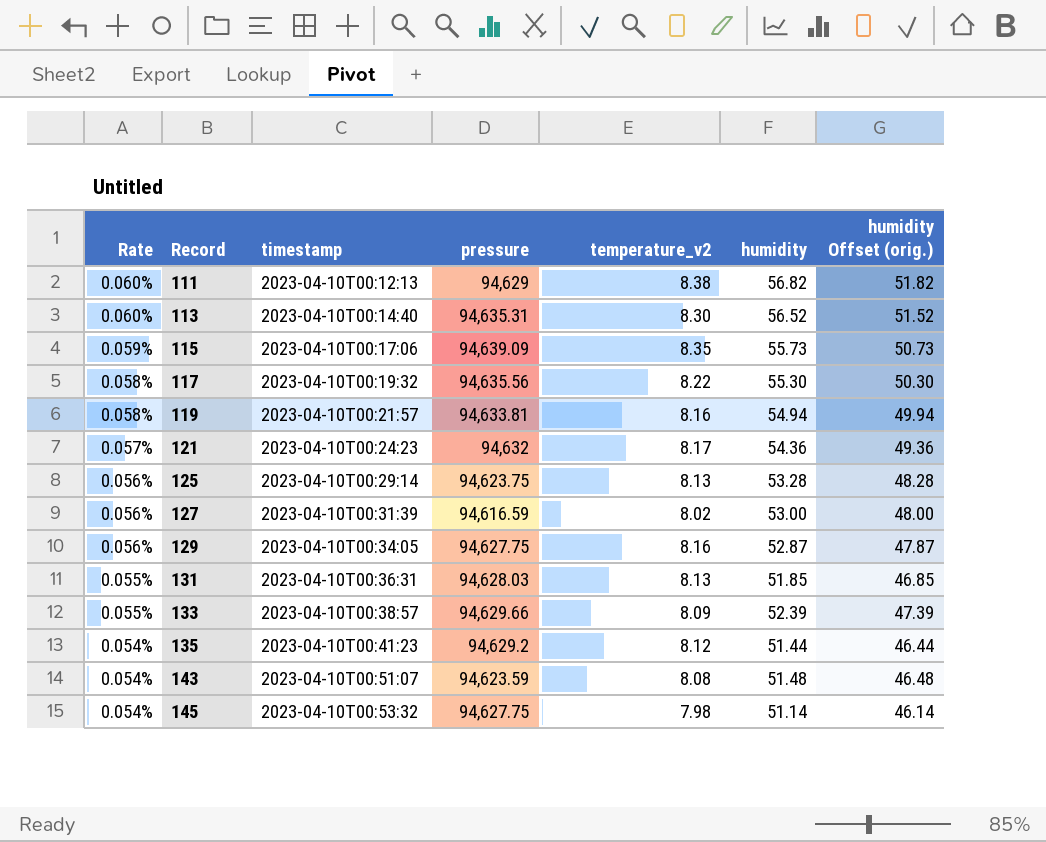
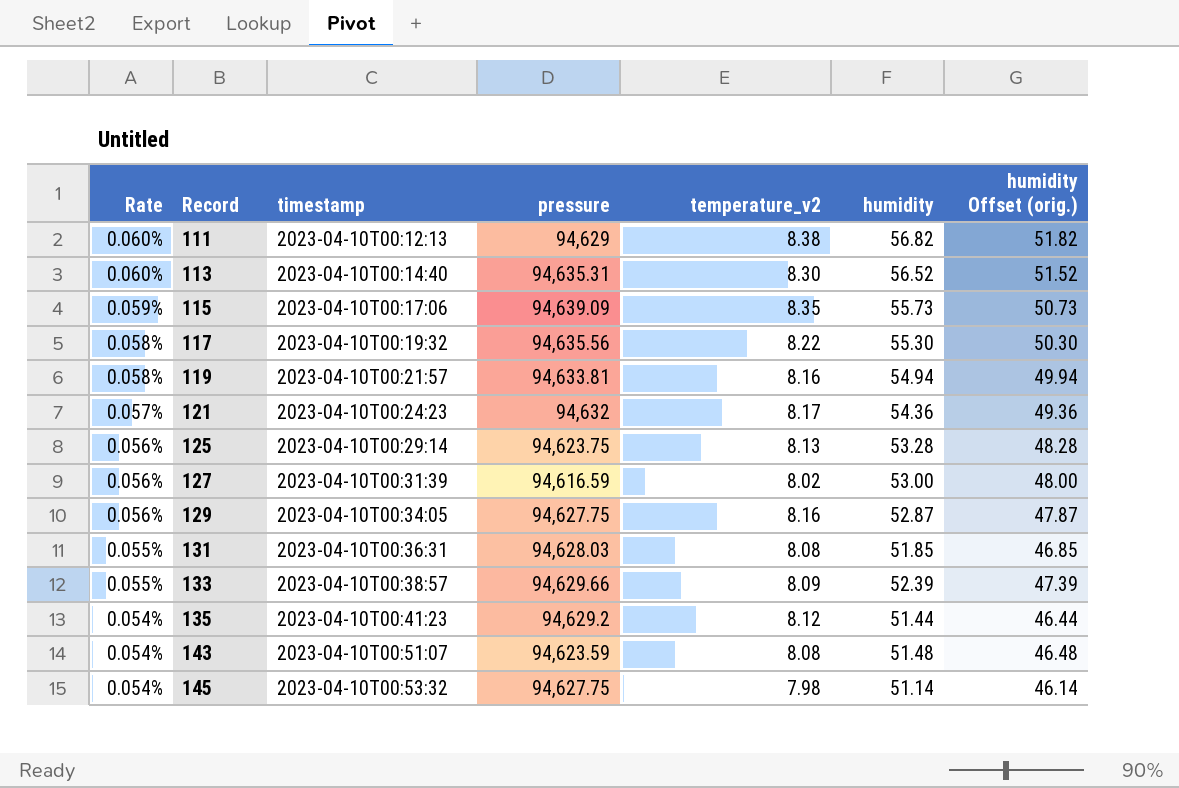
131 | temperature_v2: 8.13 -> 8.08

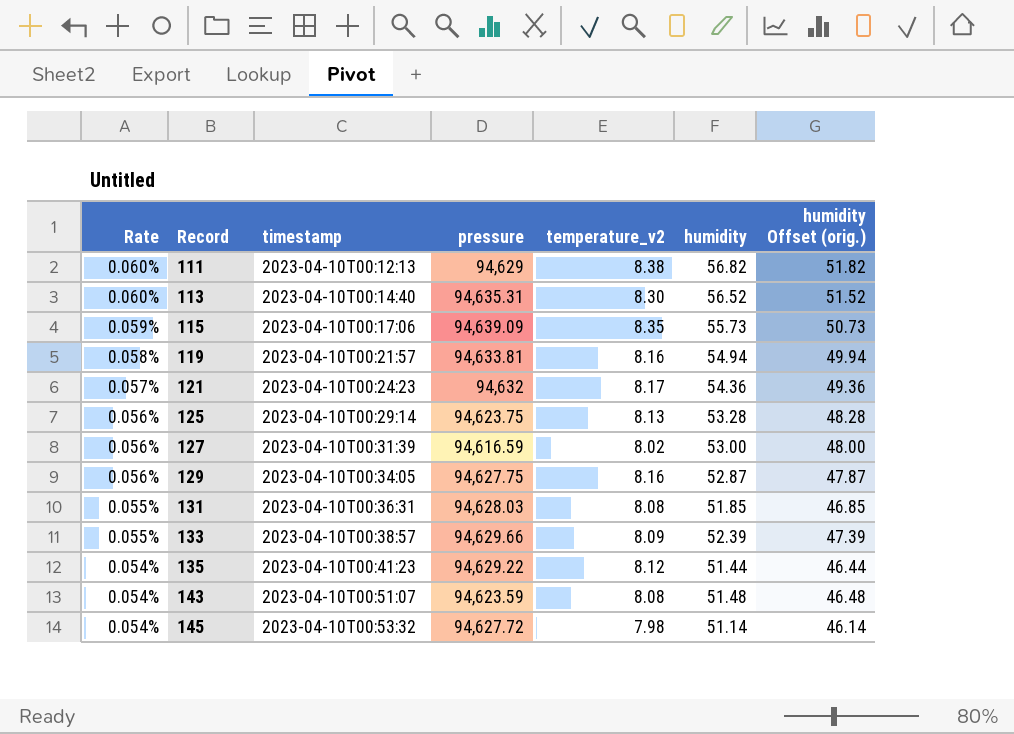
row 117: 0.058% | 2023-04-10T00:19:32 | 94,635.56 | 8.22 | 55.30 | 50.30 -> none
135 | pressure: 94,629.2 -> 94,629.22
145 | pressure: 94,627.75 -> 94,627.72

